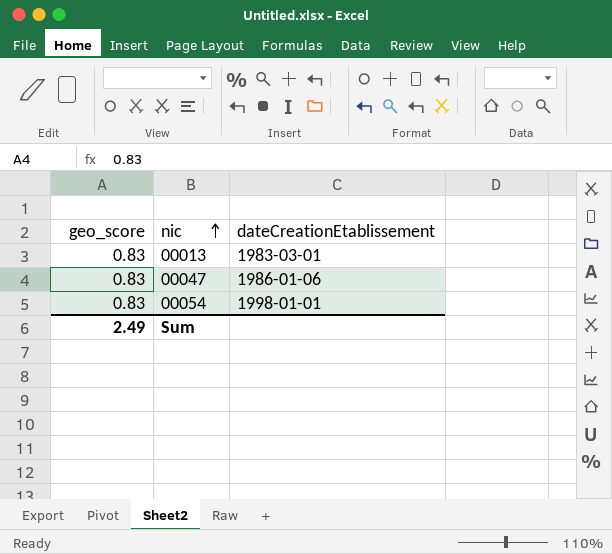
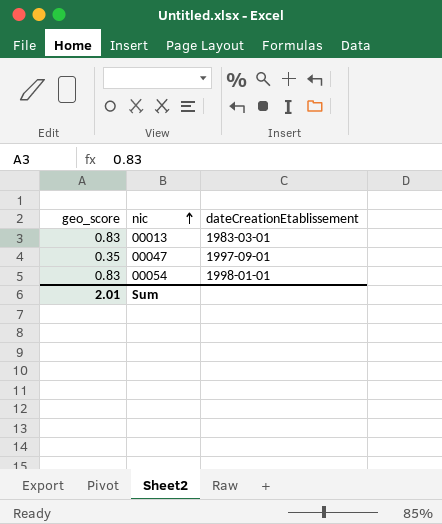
00047 | geo_score: 0.83 -> 0.35
00047 | dateCreationEtablissement: 1986-01-06 -> 1997-09-01
Sum | geo_score: 2.49 -> 2.01

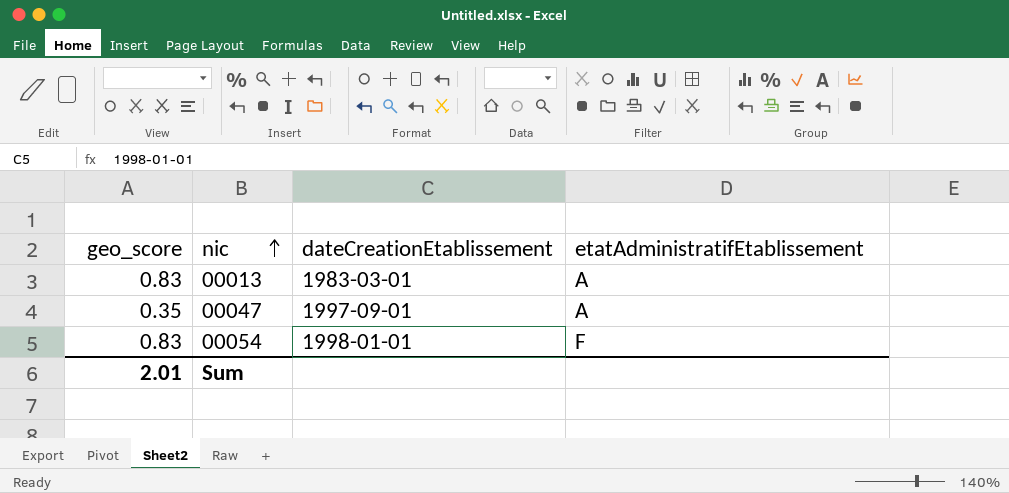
column etatAdministratifEtablissement | position: none -> 4

